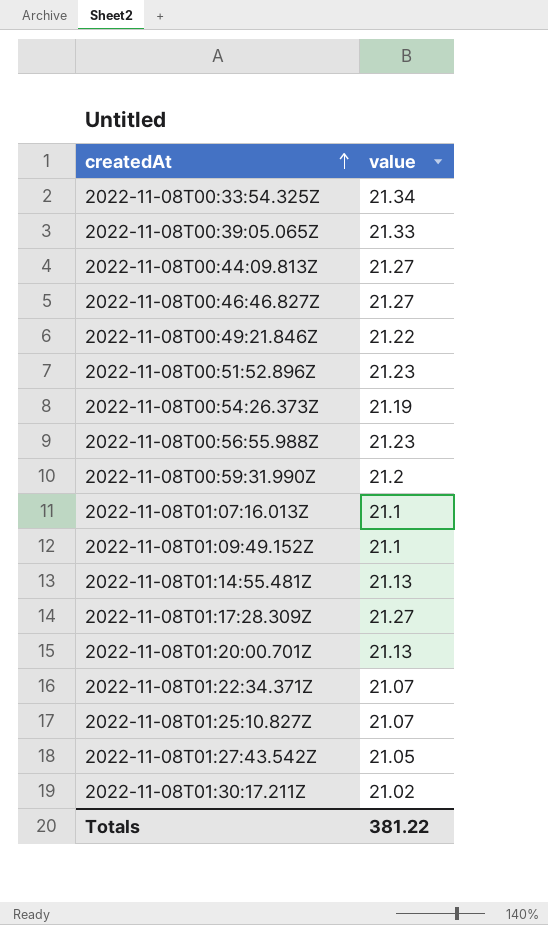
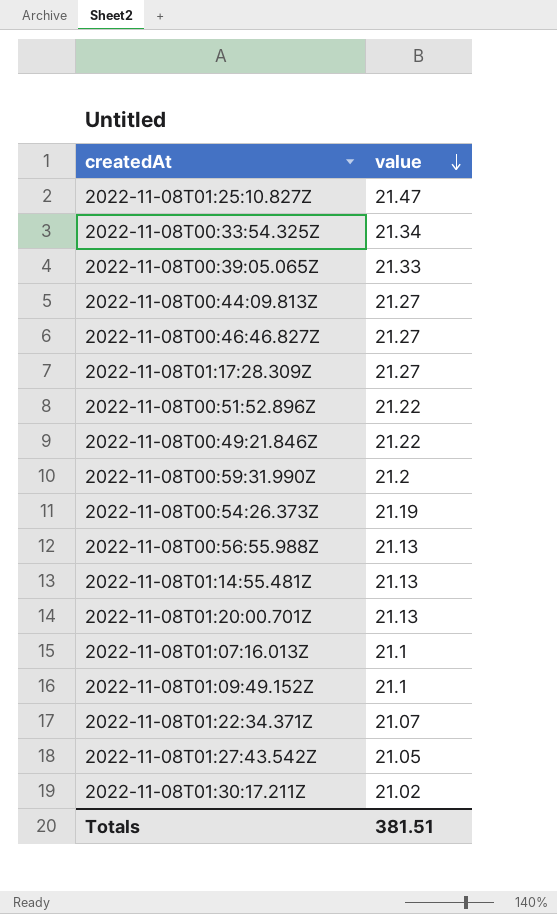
row order: createdAt ascending -> value descending
2022-11-08T01:25:10.827Z | value: 21.07 -> 21.47
2022-11-08T00:51:52.896Z | value: 21.23 -> 21.22
2022-11-08T00:56:55.988Z | value: 21.23 -> 21.13
Totals | value: 381.22 -> 381.51

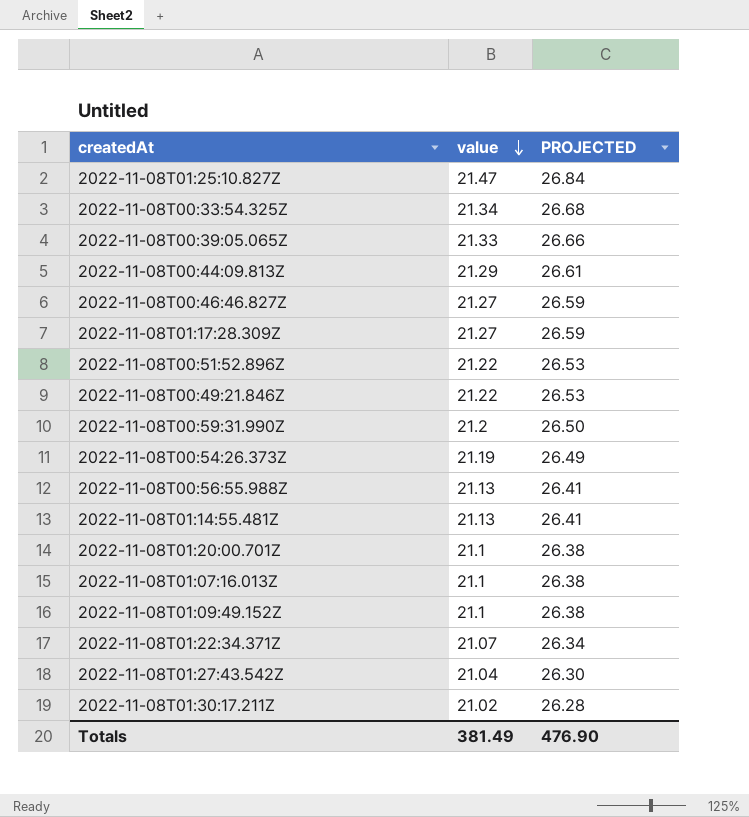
column PROJECTED | formula: none -> [value] * 1.25
2022-11-08T00:44:09.813Z | value: 21.27 -> 21.29
2022-11-08T01:20:00.701Z | value: 21.13 -> 21.1
2022-11-08T01:27:43.542Z | value: 21.05 -> 21.04
Totals | value: 381.51 -> 381.49

